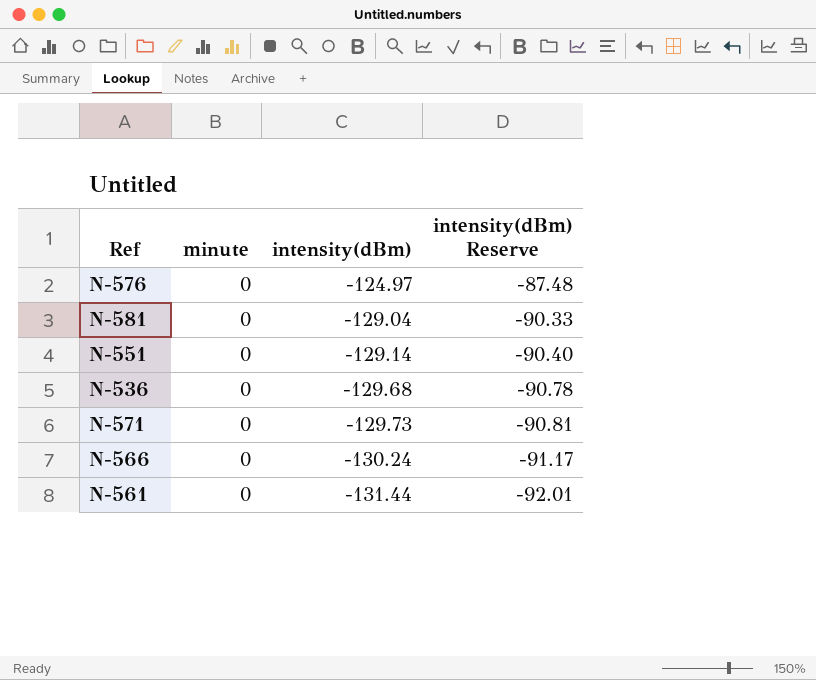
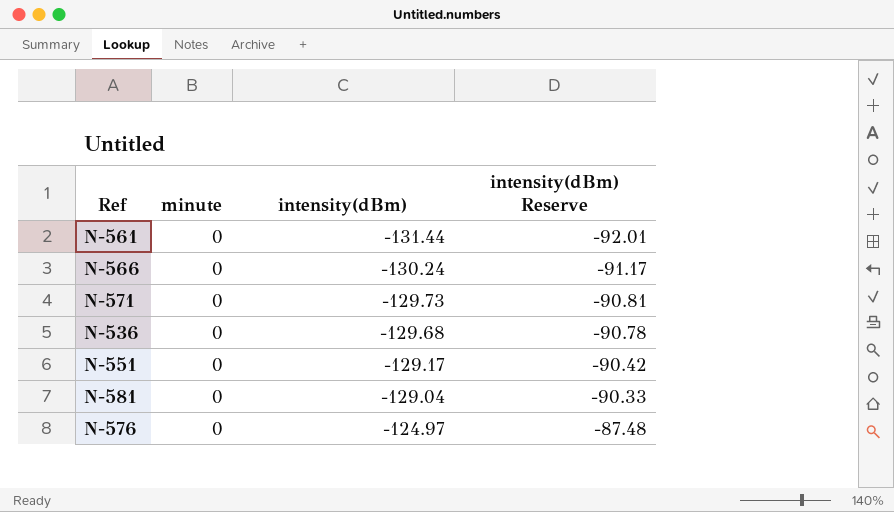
row order: intensity(dBm) descending -> intensity(dBm) ascending
N-551 | intensity(dBm): -129.14 -> -129.17
N-551 | intensity(dBm) Reserve: -90.40 -> -90.42

